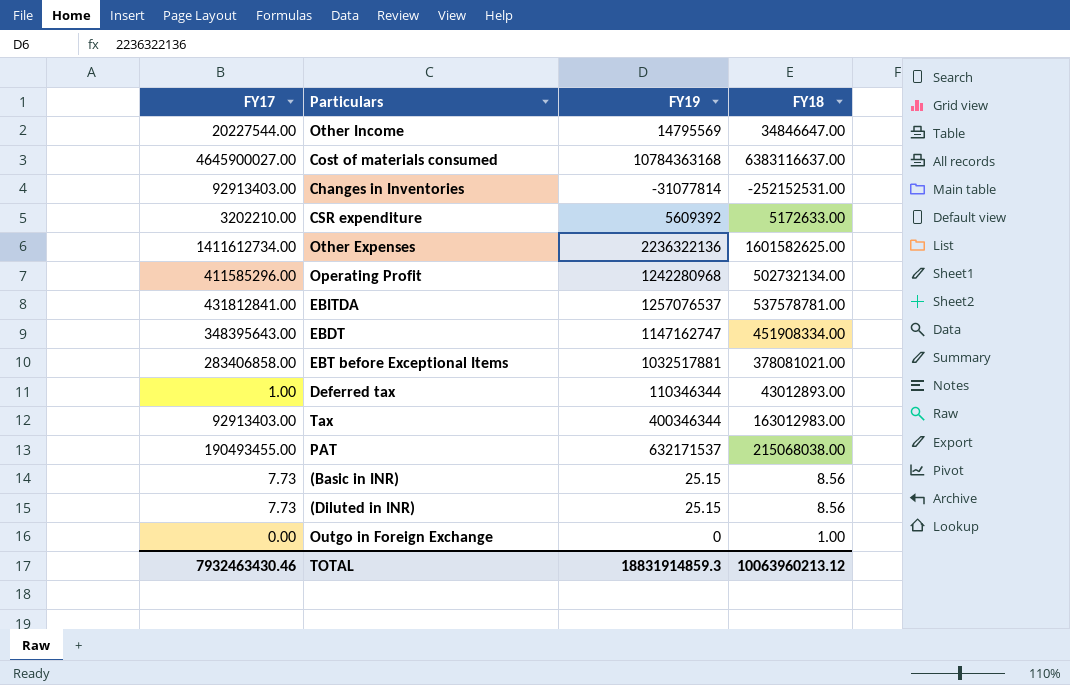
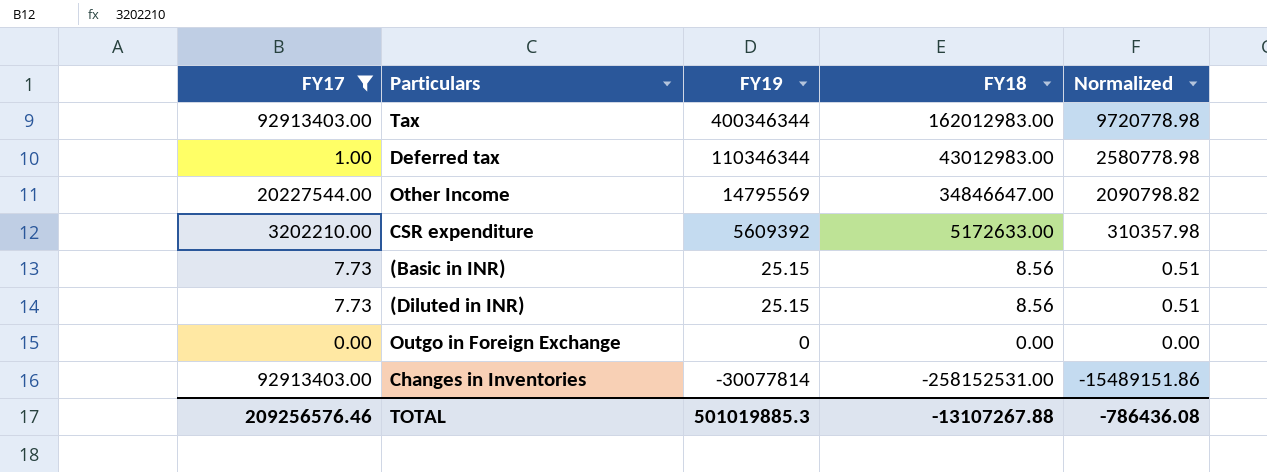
filter: none -> FY17 <= 92913403.00
row order: none -> FY19 descending
column Normalized | formula: none -> [FY18] * 0.06
Tax | FY18: 163012983.00 -> 162012983.00
Deferred tax | FY18: 43012893.00 -> 43012983.00
Outgo in Foreign Exchange | FY18: 1.00 -> 0.00
Changes in Inventories | FY19: -31077814 -> -30077814
Changes in Inventories | FY18: -252152531.00 -> -258152531.00
TOTAL | FY17: 7932463430.46 -> 209256576.46
TOTAL | FY19: 18831914859.3 -> 501019885.3
TOTAL | FY18: 10063960213.12 -> -13107267.88

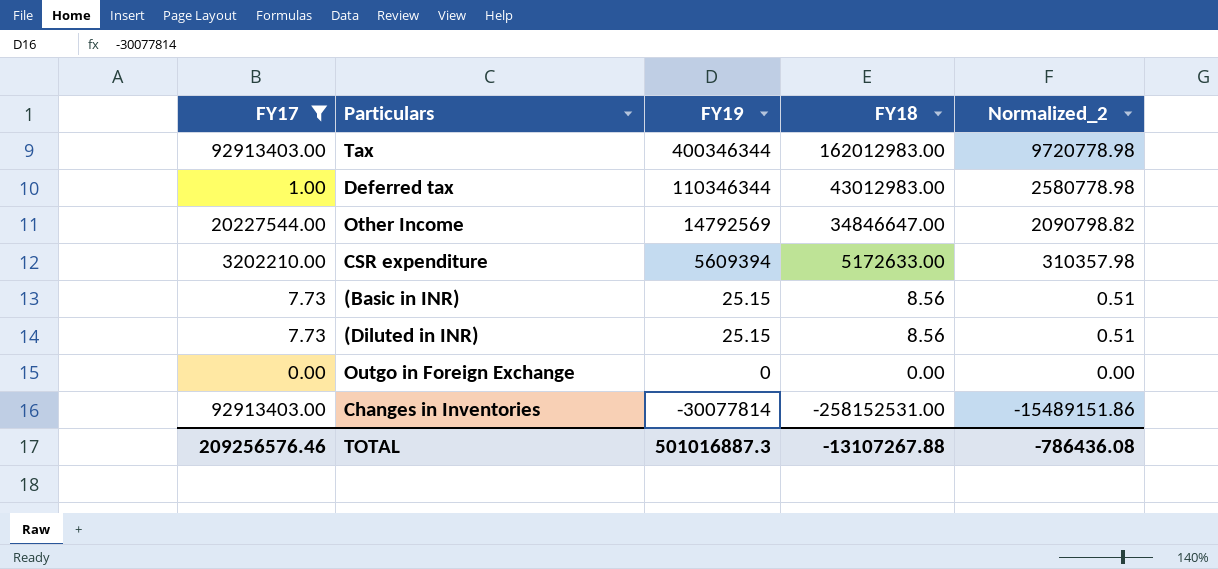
column name: Normalized -> Normalized_2
Other Income | FY19: 14795569 -> 14792569
CSR expenditure | FY19: 5609392 -> 5609394
TOTAL | FY19: 501019885.3 -> 501016887.3

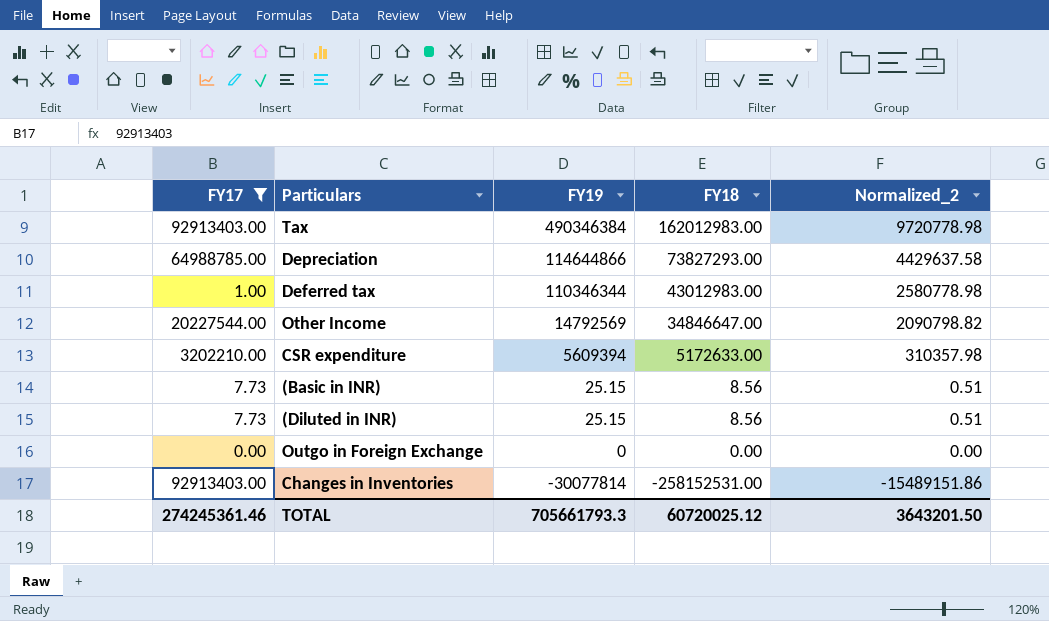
Tax | FY19: 400346344 -> 490346384
row Depreciation: none -> 64988785.00 | 114644866 | 73827293.00 | 4429637.58
TOTAL | FY17: 209256576.46 -> 274245361.46
TOTAL | FY19: 501016887.3 -> 705661793.3
TOTAL | FY18: -13107267.88 -> 60720025.12
TOTAL | Normalized_2: -786436.08 -> 3643201.50

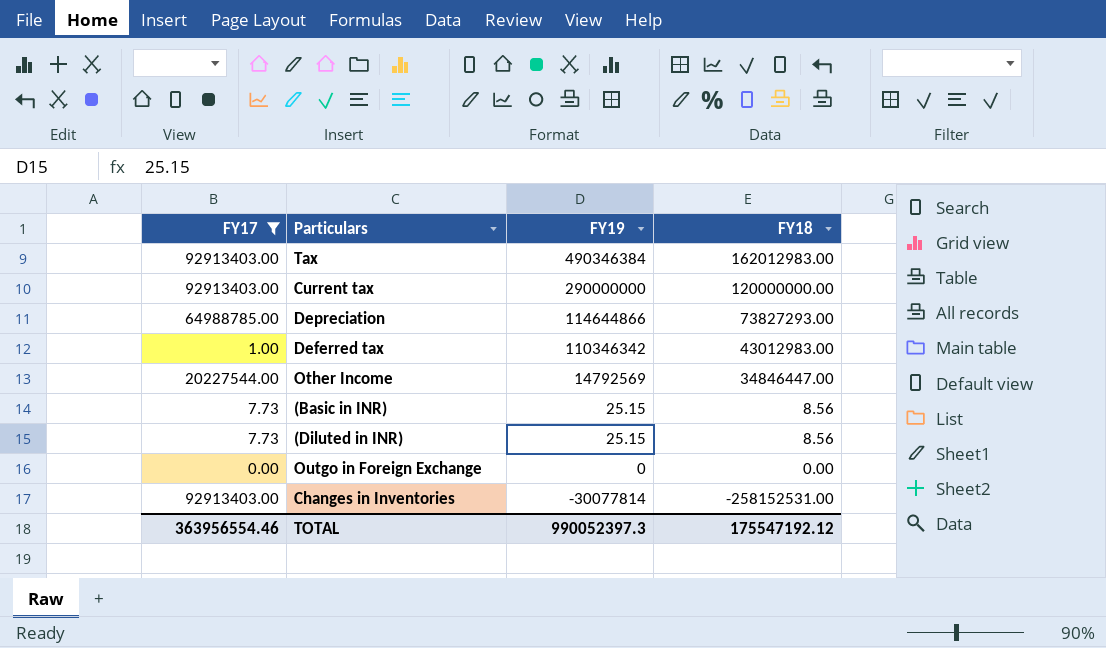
column Normalized_2 | formula: [FY18] * 0.06 -> none
row CSR expenditure: 3202210.00 | 5609394 | 5172633.00 | 310357.98 -> none
row Current tax: none -> 92913403.00 | 290000000 | 120000000.00
Deferred tax | FY19: 110346344 -> 110346342
Other Income | FY18: 34846647.00 -> 34846447.00
TOTAL | FY17: 274245361.46 -> 363956554.46
TOTAL | FY19: 705661793.3 -> 990052397.3
TOTAL | FY18: 60720025.12 -> 175547192.12

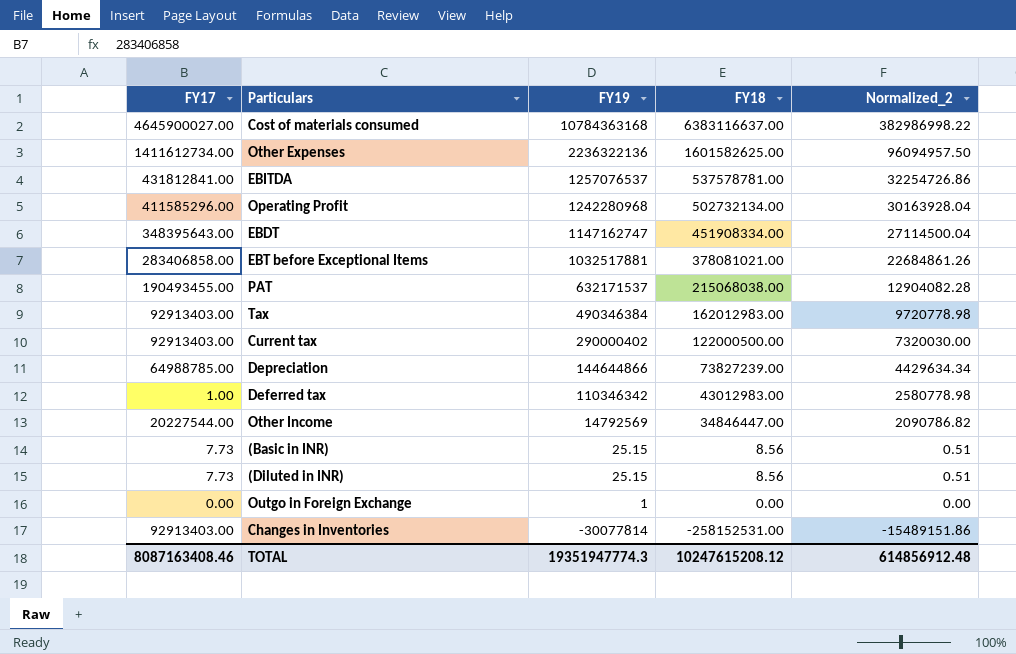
filter: FY17 <= 92913403.00 -> none
column Normalized_2 | formula: none -> [FY18] * 0.06
Current tax | FY19: 290000000 -> 290000402
Current tax | FY18: 120000000.00 -> 122000500.00
Depreciation | FY19: 114644866 -> 144644866
Depreciation | FY18: 73827293.00 -> 73827239.00
Outgo in Foreign Exchange | FY19: 0 -> 1
TOTAL | FY17: 363956554.46 -> 8087163408.46
TOTAL | FY19: 990052397.3 -> 19351947774.3
TOTAL | FY18: 175547192.12 -> 10247615208.12

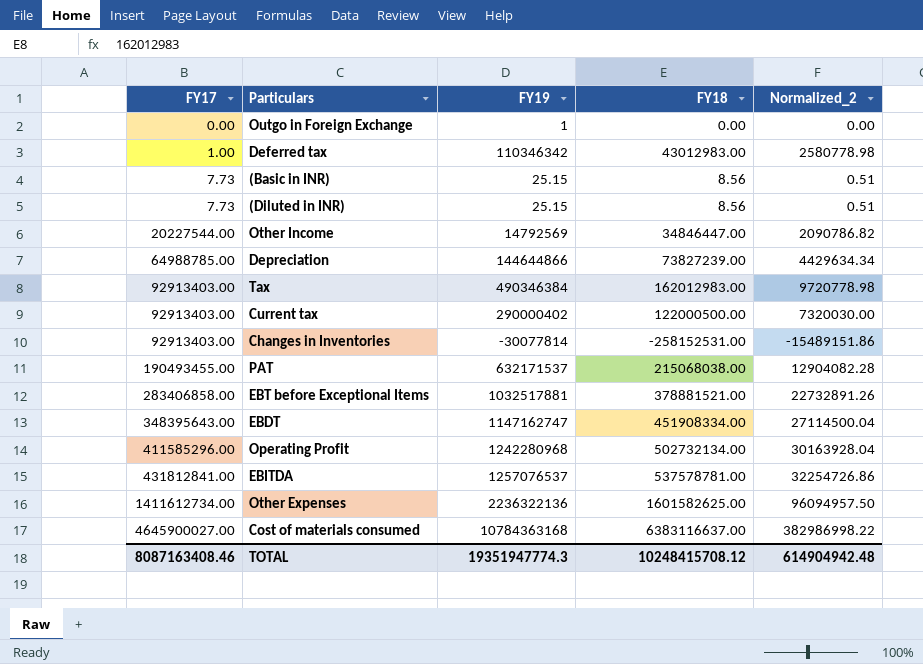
row order: FY19 descending -> FY17 ascending
EBT before Exceptional Items | FY18: 378081021.00 -> 378881521.00
EBT before Exceptional Items | Normalized_2: 22684861.26 -> 22732891.26
TOTAL | FY18: 10247615208.12 -> 10248415708.12
TOTAL | Normalized_2: 614856912.48 -> 614904942.48

